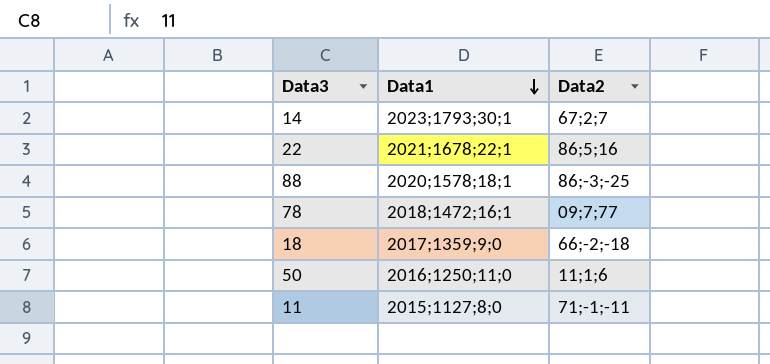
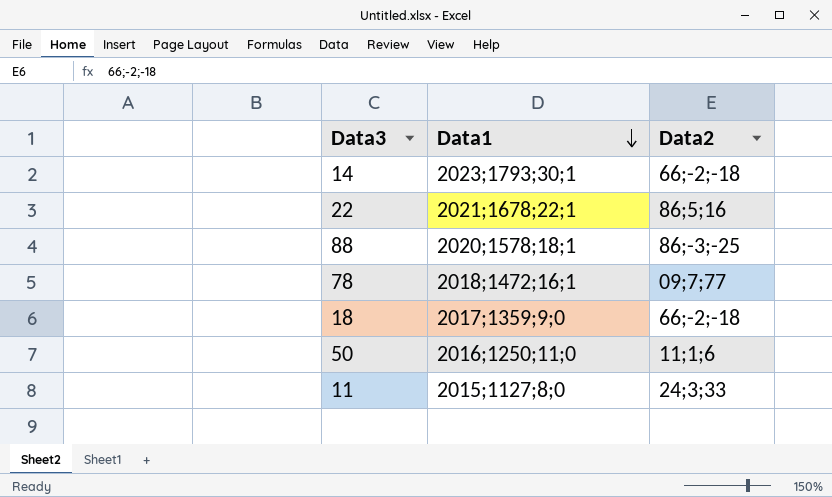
14 | Data2: 67;2;7 -> 66;-2;-18
11 | Data2: 71;-1;-11 -> 24;3;33

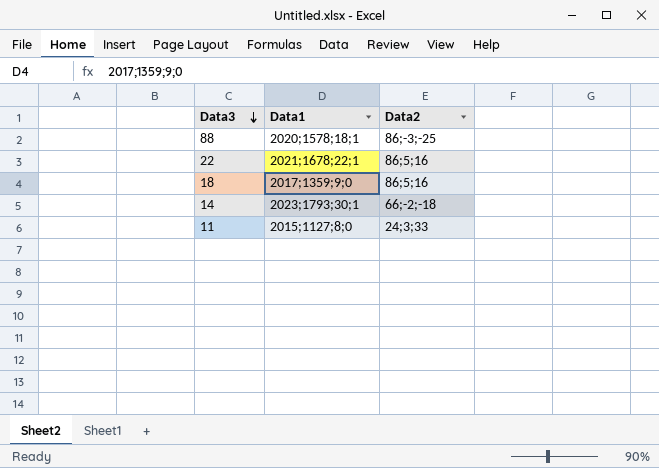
row order: Data1 descending -> Data3 descending
row 78: 2018;1472;16;1 | 09;7;77 -> none
row 50: 2016;1250;11;0 | 11;1;6 -> none
18 | Data2: 66;-2;-18 -> 86;5;16

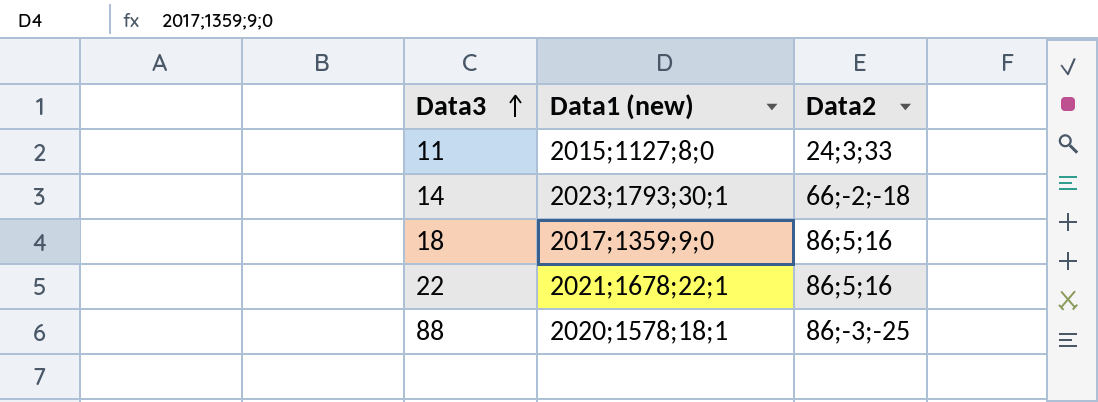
row order: Data3 descending -> Data3 ascending
column name: Data1 -> Data1 (new)

